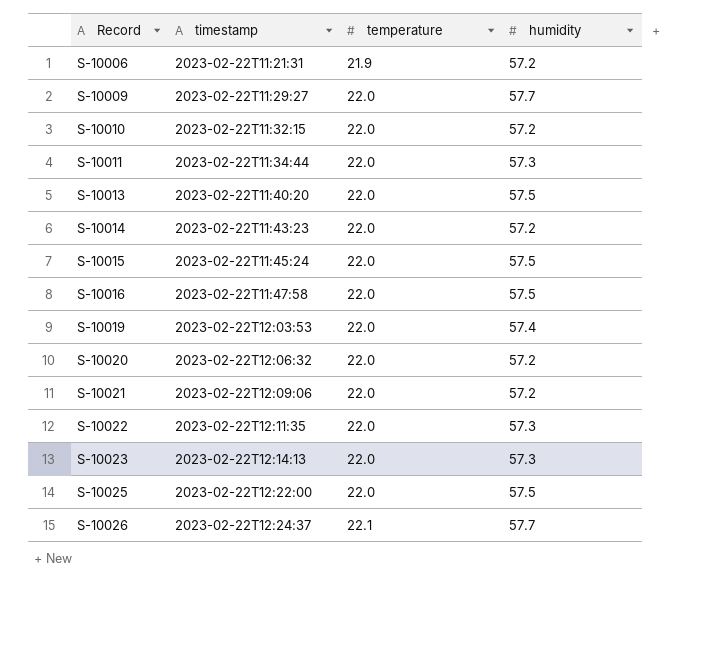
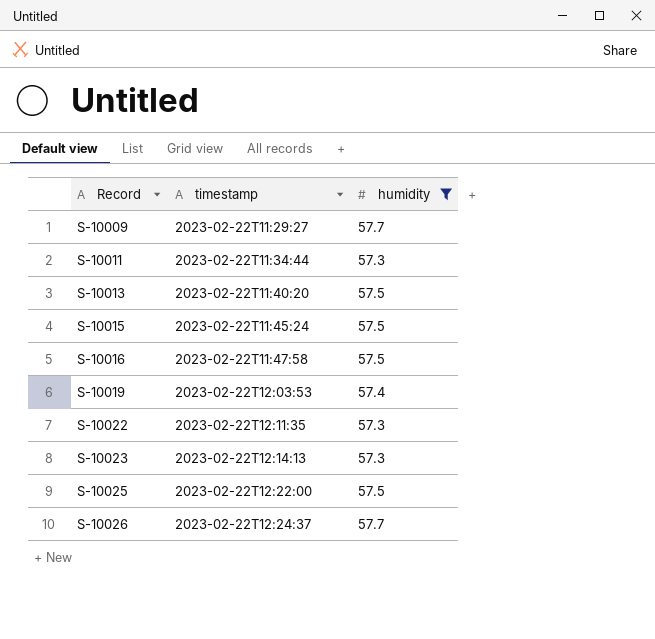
filter: none -> humidity != 57.2
column temperature | position: 3 -> none

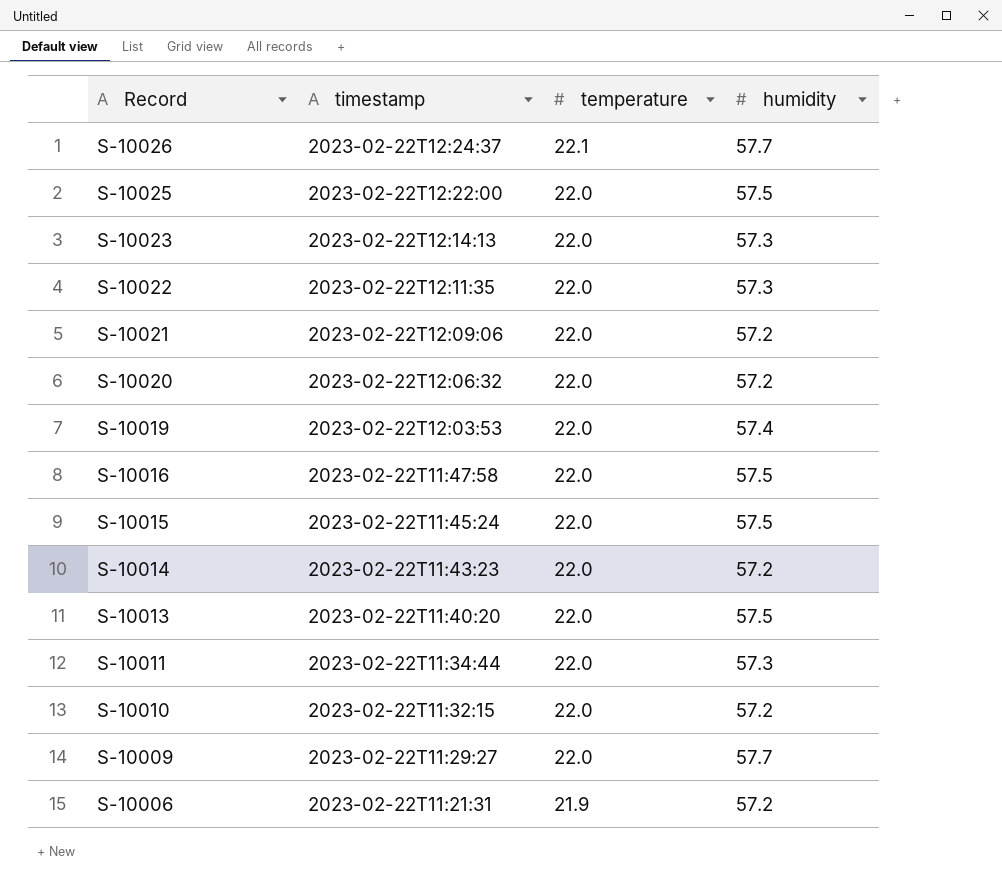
filter: humidity != 57.2 -> none
row order: Record ascending -> Record descending
column temperature | position: none -> 3

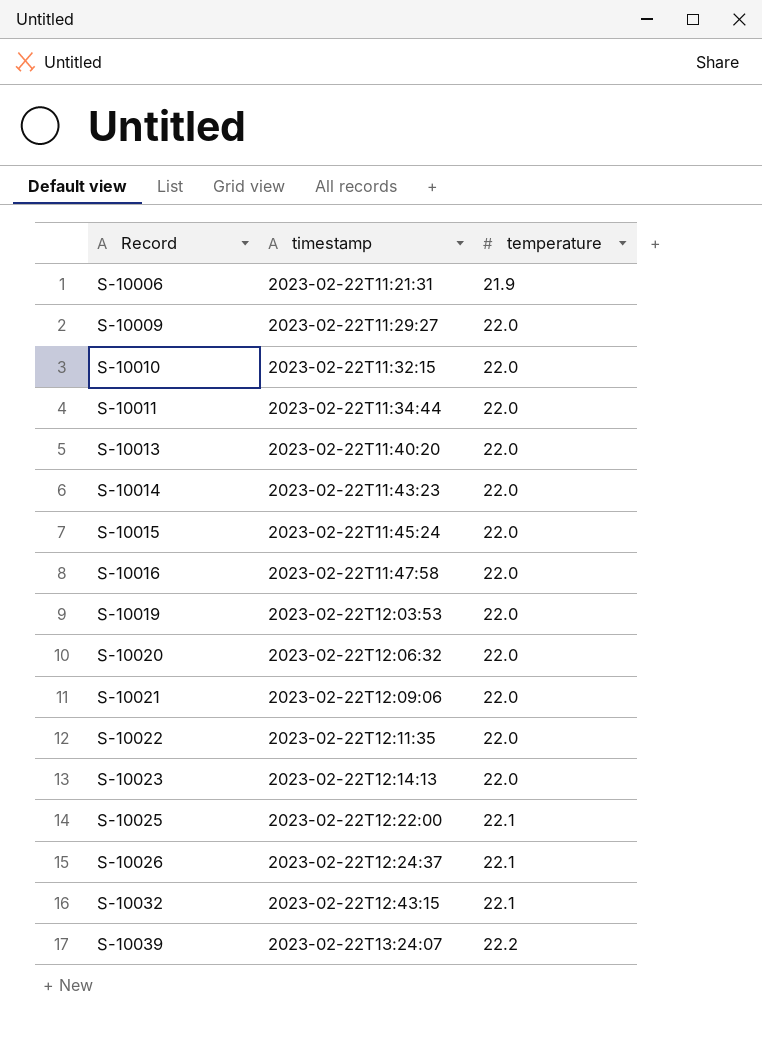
row order: Record descending -> Record ascending
column humidity | position: 4 -> none
S-10025 | temperature: 22.0 -> 22.1
row S-10032: none -> 2023-02-22T12:43:15 | 22.1
row S-10039: none -> 2023-02-22T13:24:07 | 22.2

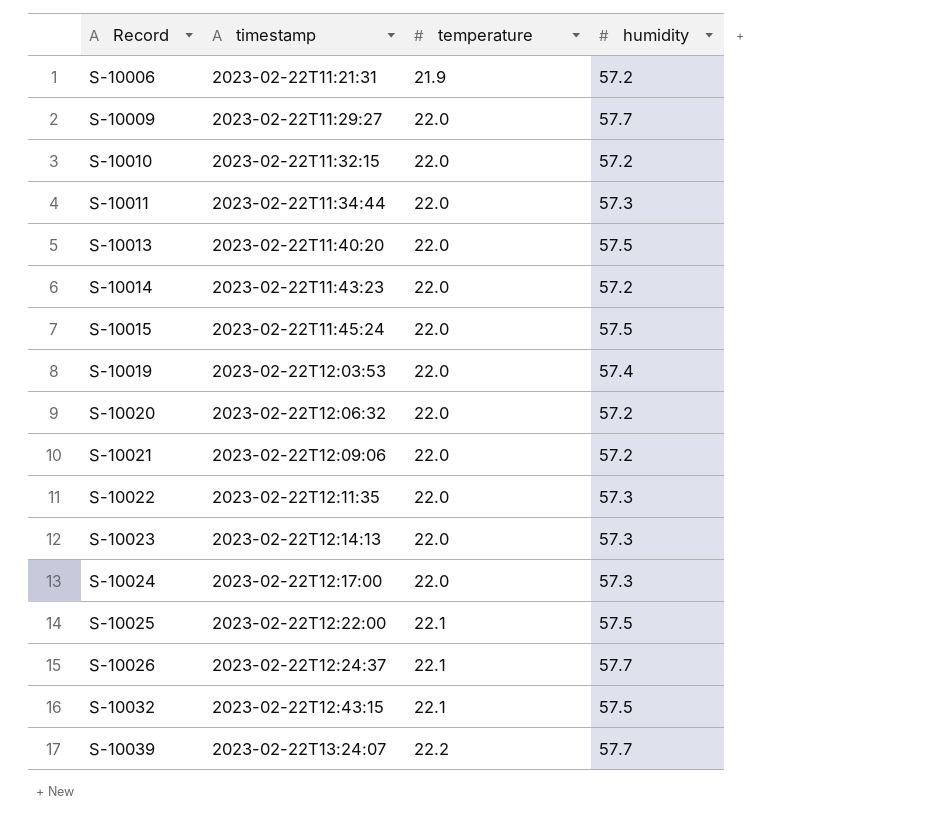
column humidity | position: none -> 4
row S-10016: 2023-02-22T11:47:58 | 22.0 -> none
row S-10024: none -> 2023-02-22T12:17:00 | 22.0 | 57.3

